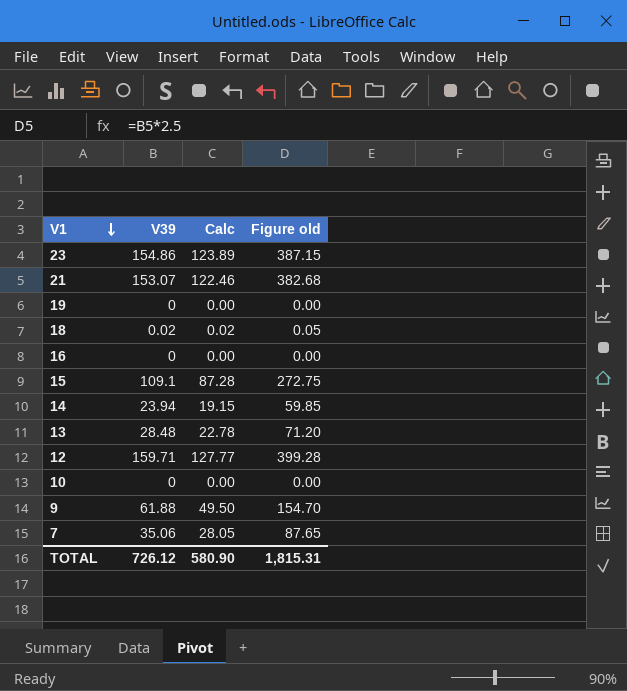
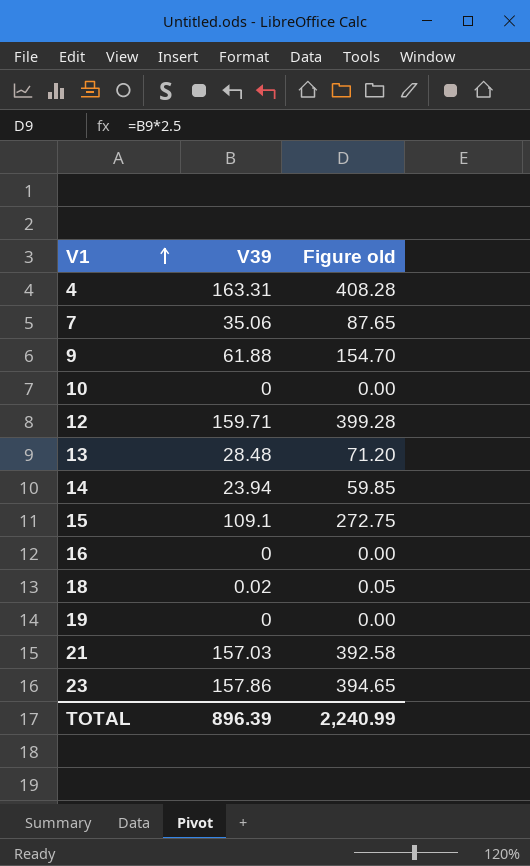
row order: V1 descending -> V1 ascending
column Calc | formula: [V39] * 0.8 -> none
row 4: none -> 163.31 | 408.28
21 | V39: 153.07 -> 157.03
21 | Figure old: 382.68 -> 392.58
23 | V39: 154.86 -> 157.86
23 | Figure old: 387.15 -> 394.65
TOTAL | V39: 726.12 -> 896.39
TOTAL | Figure old: 1,815.31 -> 2,240.99

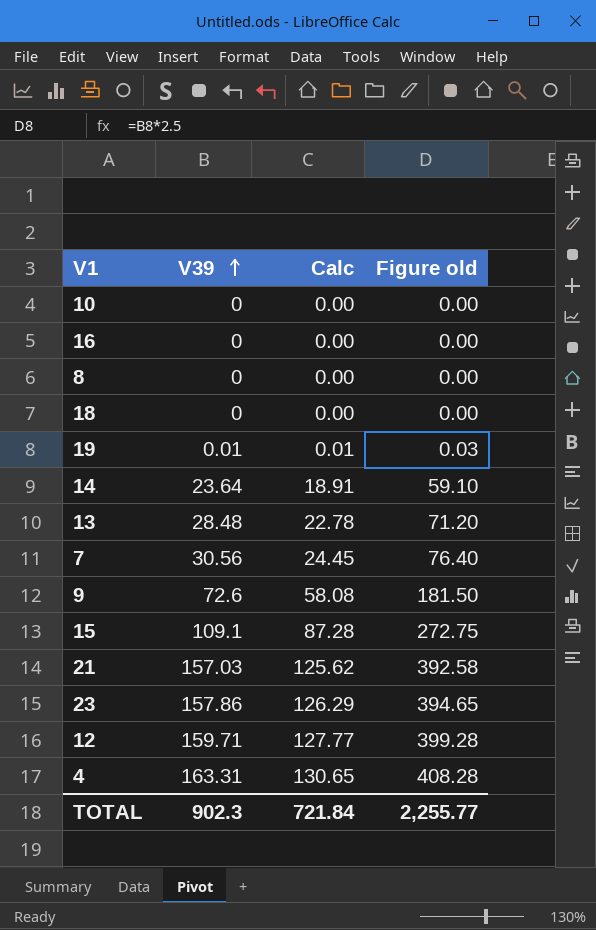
row order: V1 ascending -> V39 ascending
column Calc | formula: none -> [V39] * 0.8
row 8: none -> 0 | 0.00 | 0.00
18 | V39: 0.02 -> 0
18 | Figure old: 0.05 -> 0.00
19 | V39: 0 -> 0.01
19 | Figure old: 0.00 -> 0.03
14 | V39: 23.94 -> 23.64
14 | Figure old: 59.85 -> 59.10
7 | V39: 35.06 -> 30.56
7 | Figure old: 87.65 -> 76.40
9 | V39: 61.88 -> 72.6
9 | Figure old: 154.70 -> 181.50
TOTAL | V39: 896.39 -> 902.3
TOTAL | Figure old: 2,240.99 -> 2,255.77

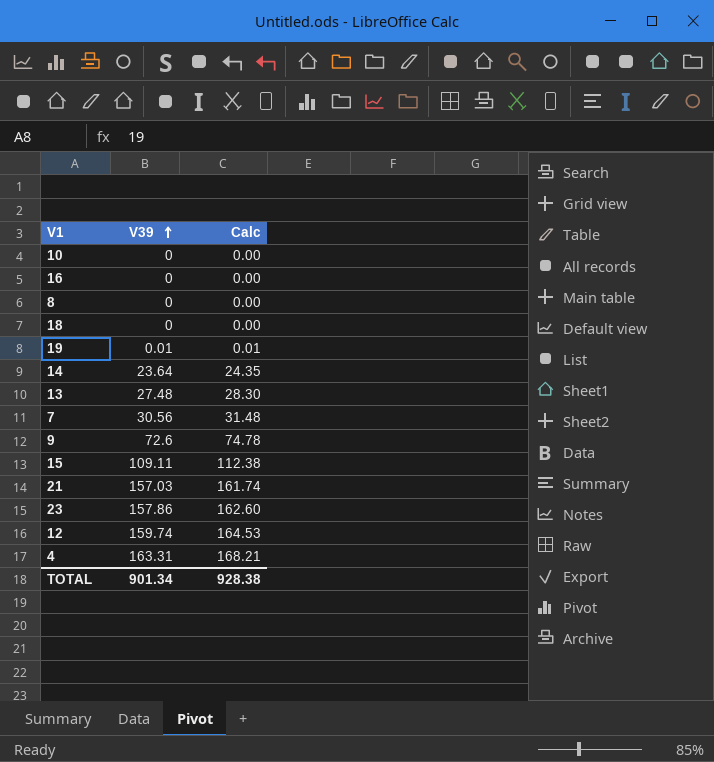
column Figure old | formula: [V39] * 2.5 -> none
column Calc | formula: [V39] * 0.8 -> [V39] * 1.03
13 | V39: 28.48 -> 27.48
15 | V39: 109.1 -> 109.11
12 | V39: 159.71 -> 159.74
TOTAL | V39: 902.3 -> 901.34
TOTAL | Calc: 721.84 -> 928.38

